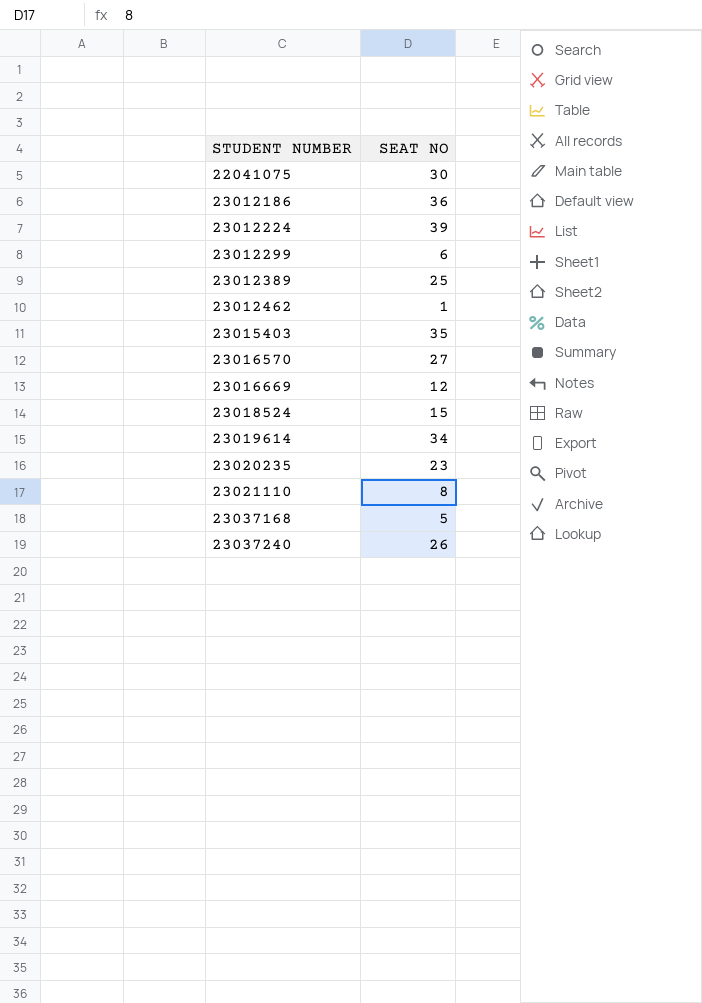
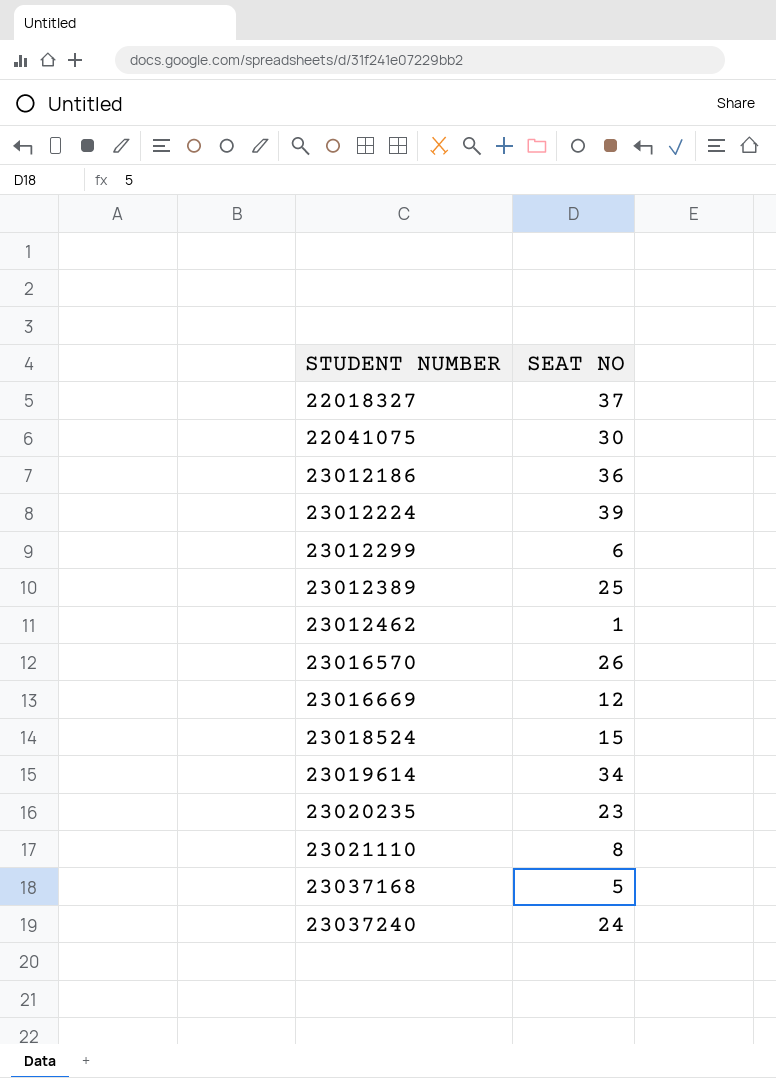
row 23015403: 35 -> none
row 22018327: none -> 37
23016570 | SEAT NO: 27 -> 26
23037240 | SEAT NO: 26 -> 24

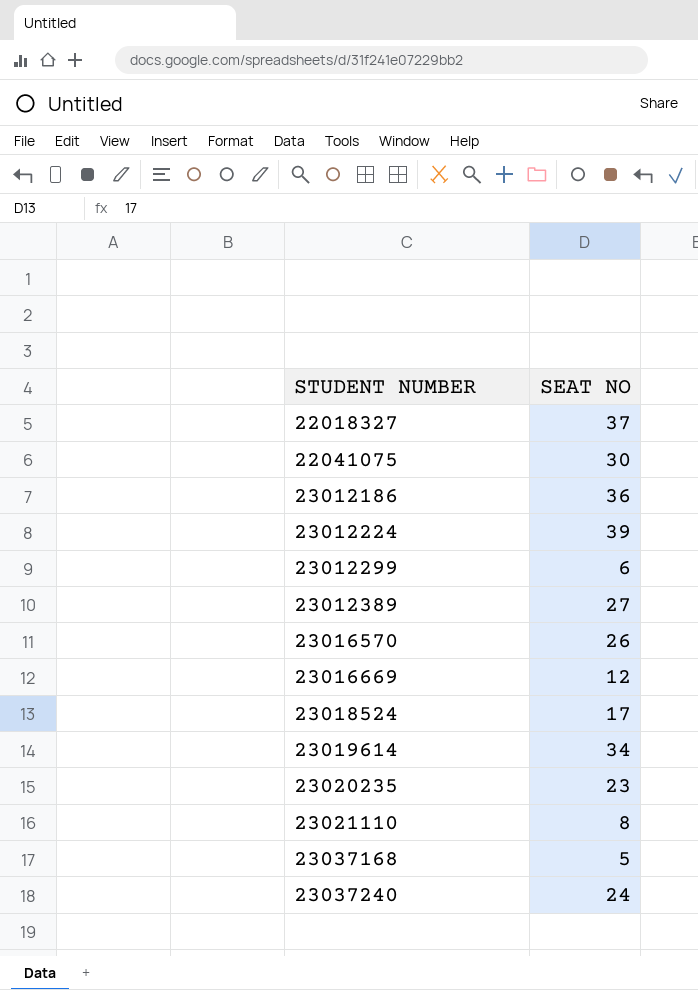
row 23012462: 1 -> none
23012389 | SEAT NO: 25 -> 27
23018524 | SEAT NO: 15 -> 17

